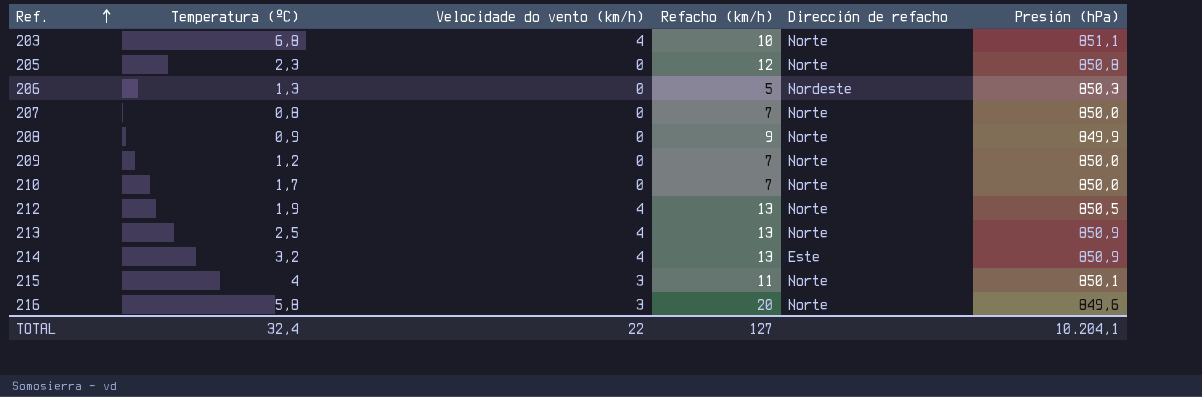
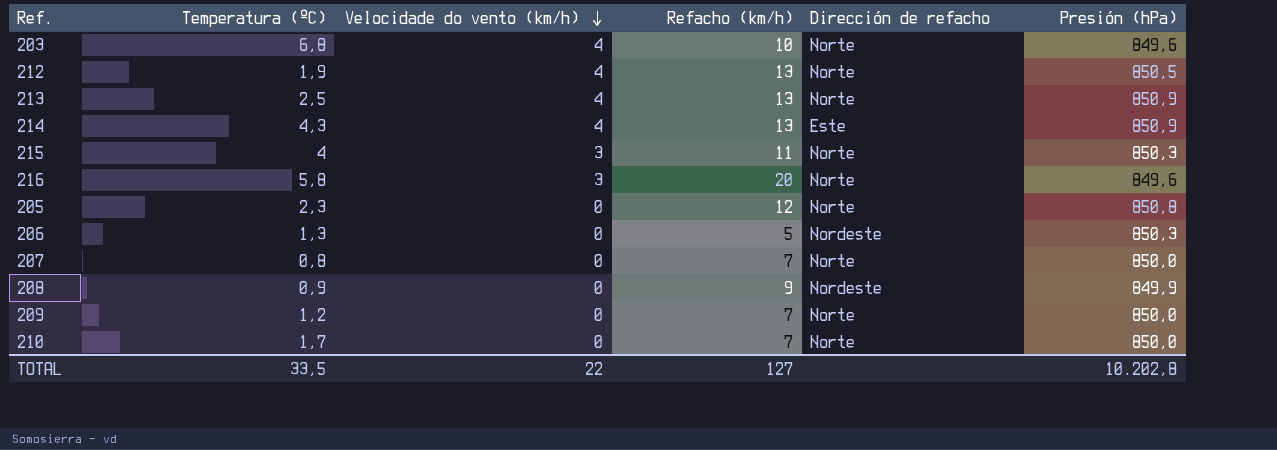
row order: Ref. ascending -> Velocidade do vento (km/h) descending
203 | Presión (hPa): 851,1 -> 849,6
214 | Temperatura (ºC): 3,2 -> 4,3
215 | Presión (hPa): 850,1 -> 850,3
208 | Dirección de refacho: Norte -> Nordeste
TOTAL | Temperatura (ºC): 32,4 -> 33,5
TOTAL | Presión (hPa): 10.204,1 -> 10.202,8

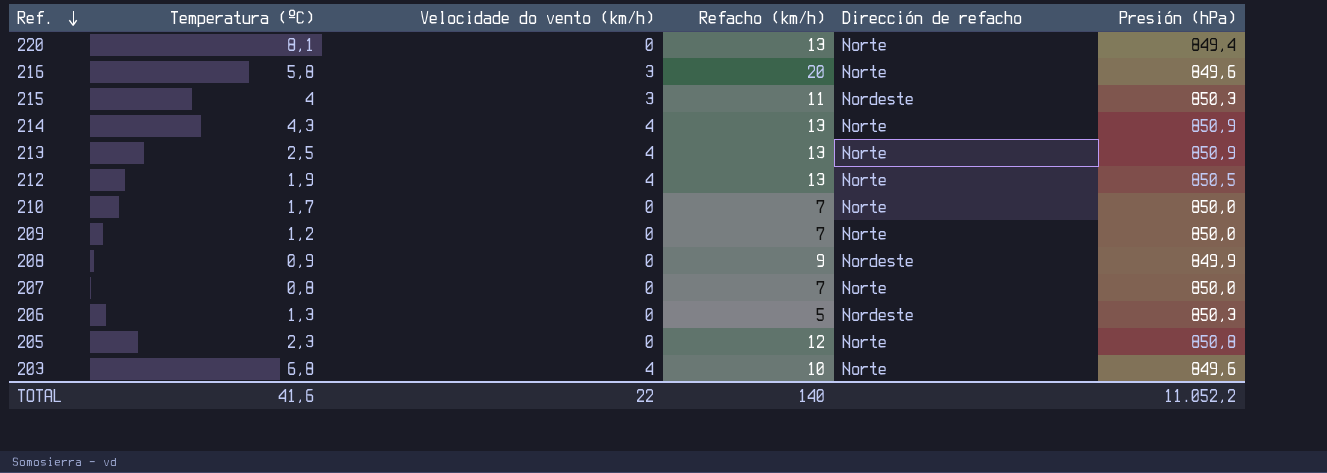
row order: Velocidade do vento (km/h) descending -> Ref. descending
row 220: none -> 8,1 | 0 | 13 | Norte | 849,4
215 | Dirección de refacho: Norte -> Nordeste
214 | Dirección de refacho: Este -> Norte
TOTAL | Temperatura (ºC): 33,5 -> 41,6
TOTAL | Refacho (km/h): 127 -> 140
TOTAL | Presión (hPa): 10.202,8 -> 11.052,2

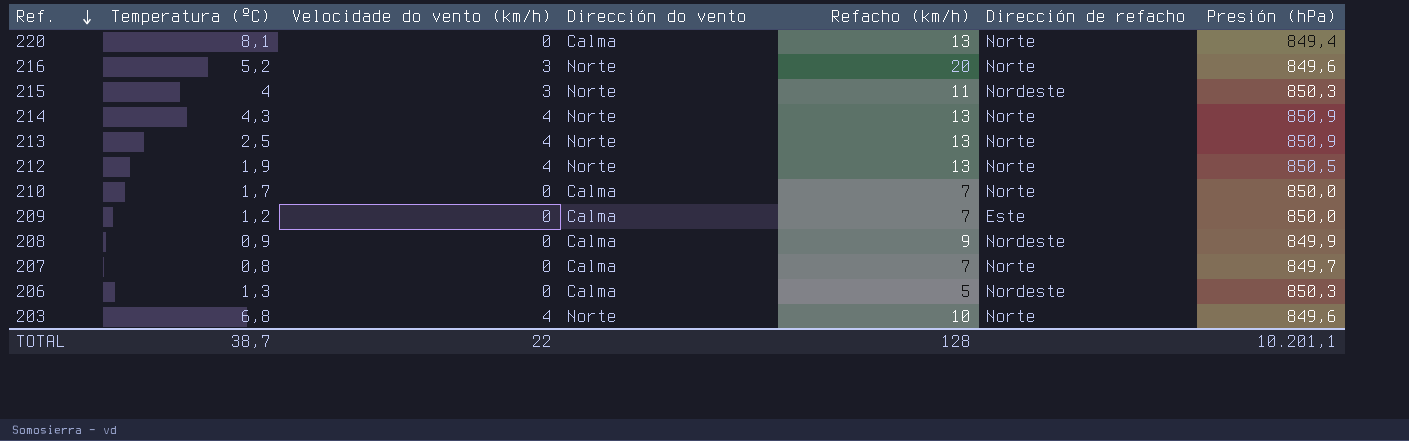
column Dirección do vento | position: none -> 4
row 205: 2,3 | 0 | 12 | Norte | 850,8 -> none
216 | Temperatura (ºC): 5,8 -> 5,2
209 | Dirección de refacho: Norte -> Este
207 | Presión (hPa): 850,0 -> 849,7
TOTAL | Temperatura (ºC): 41,6 -> 38,7
TOTAL | Refacho (km/h): 140 -> 128
TOTAL | Presión (hPa): 11.052,2 -> 10.201,1

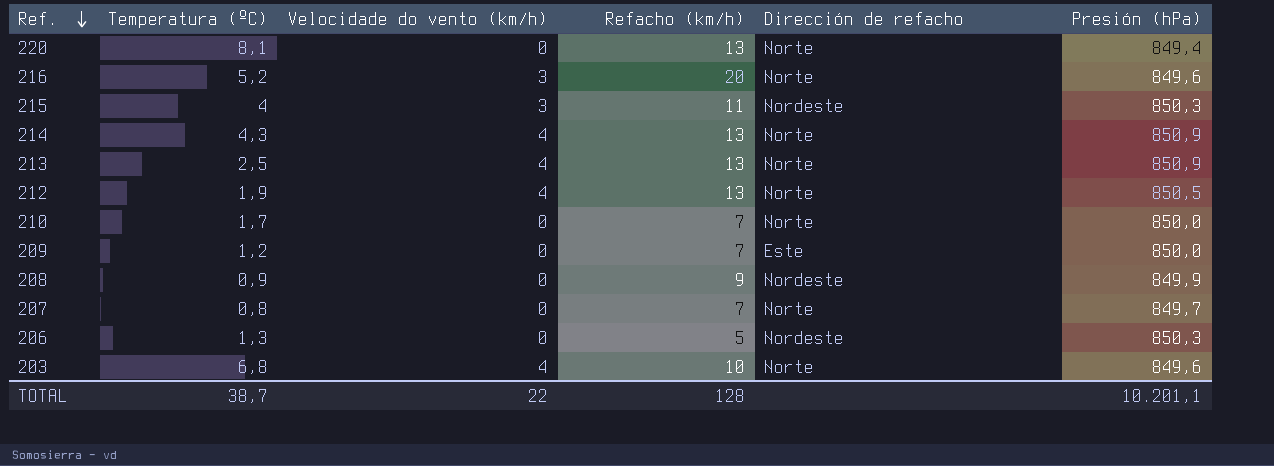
column Dirección do vento | position: 4 -> none

